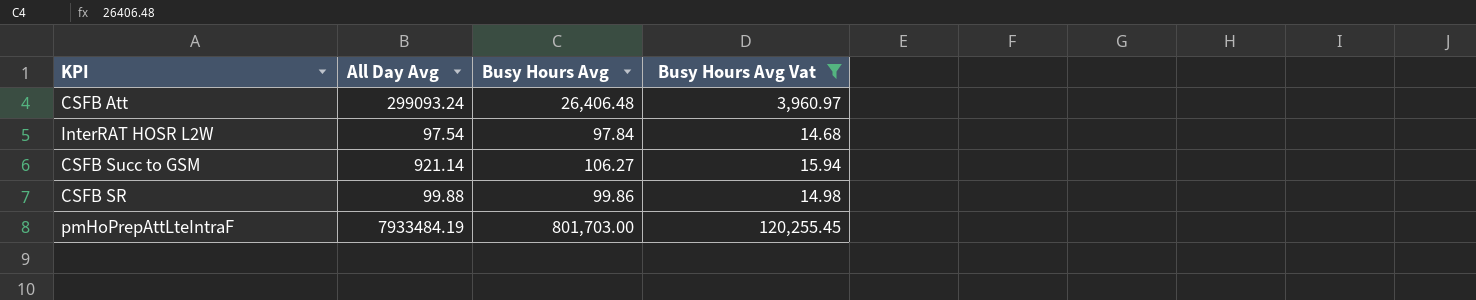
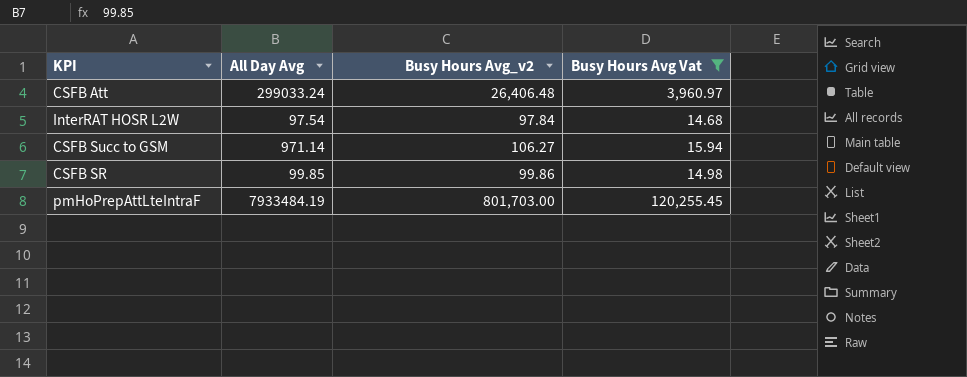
column name: Busy Hours Avg -> Busy Hours Avg_v2
CSFB Att | All Day Avg: 299093.24 -> 299033.24
CSFB Succ to GSM | All Day Avg: 921.14 -> 971.14
CSFB SR | All Day Avg: 99.88 -> 99.85

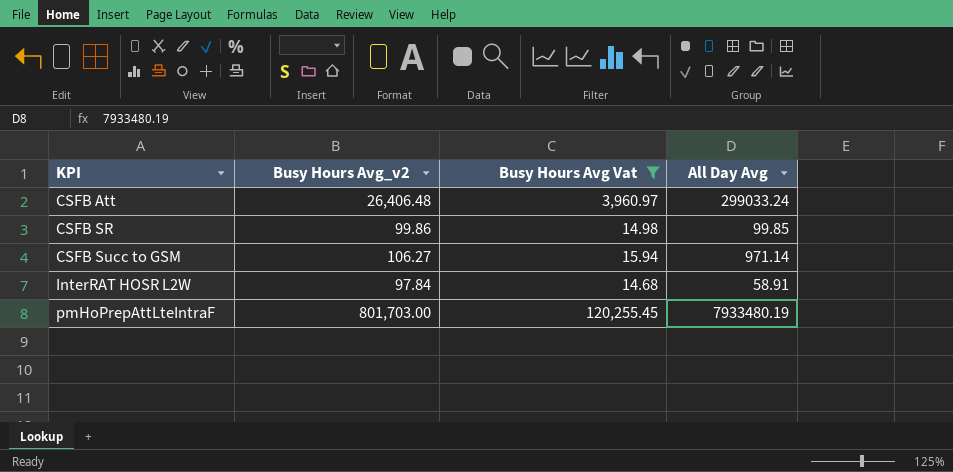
row order: none -> KPI ascending
column All Day Avg | position: 2 -> 4
InterRAT HOSR L2W | All Day Avg: 97.54 -> 58.91
pmHoPrepAttLteIntraF | All Day Avg: 7933484.19 -> 7933480.19

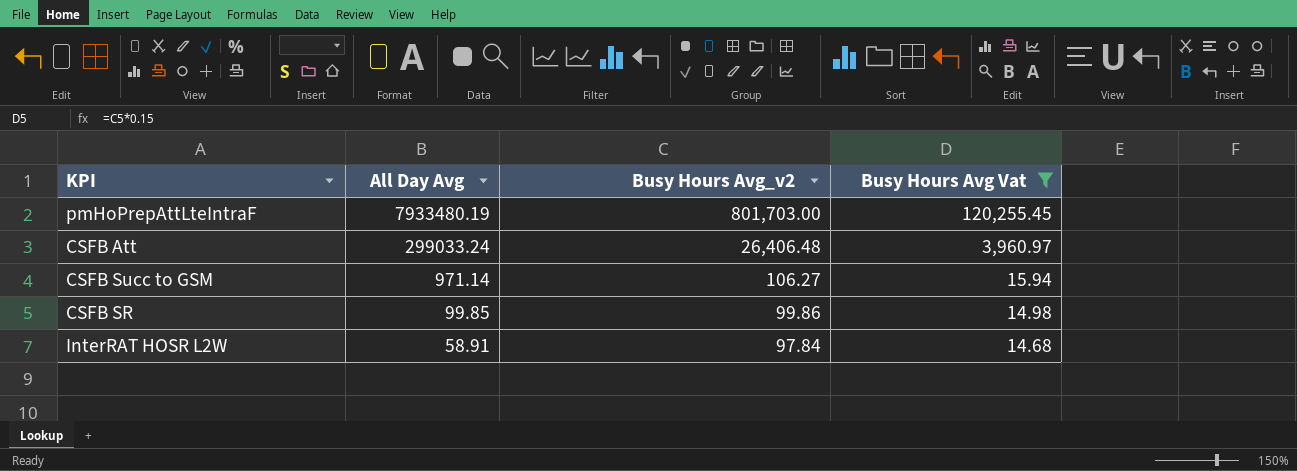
row order: KPI ascending -> All Day Avg descending
column All Day Avg | position: 4 -> 2

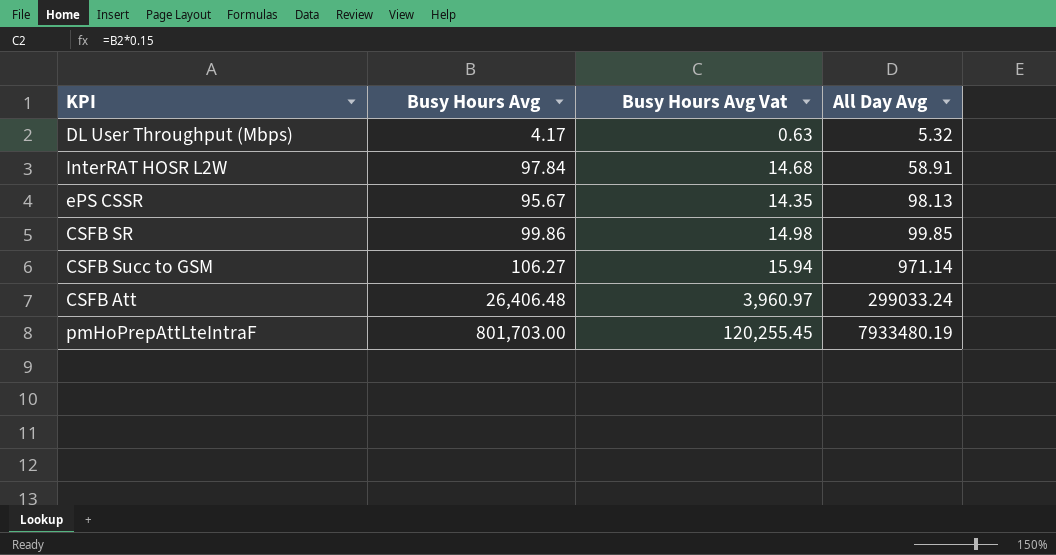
filter: Busy Hours Avg Vat >= 14.68 -> none
row order: All Day Avg descending -> All Day Avg ascending
column name: Busy Hours Avg_v2 -> Busy Hours Avg
column All Day Avg | position: 2 -> 4

